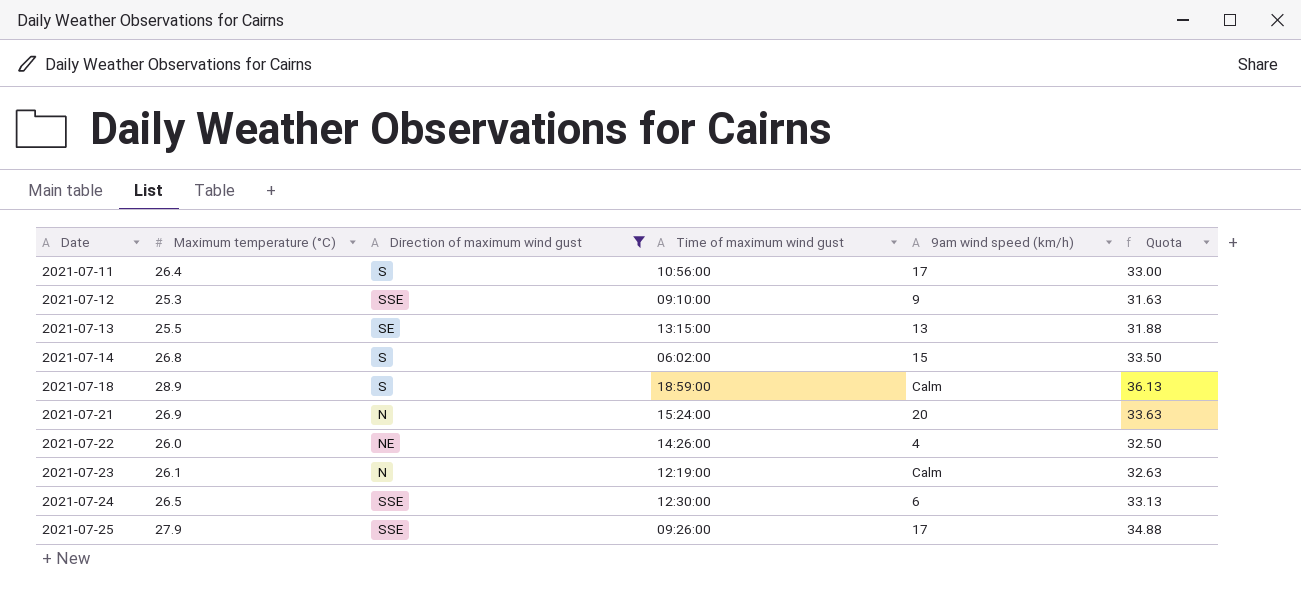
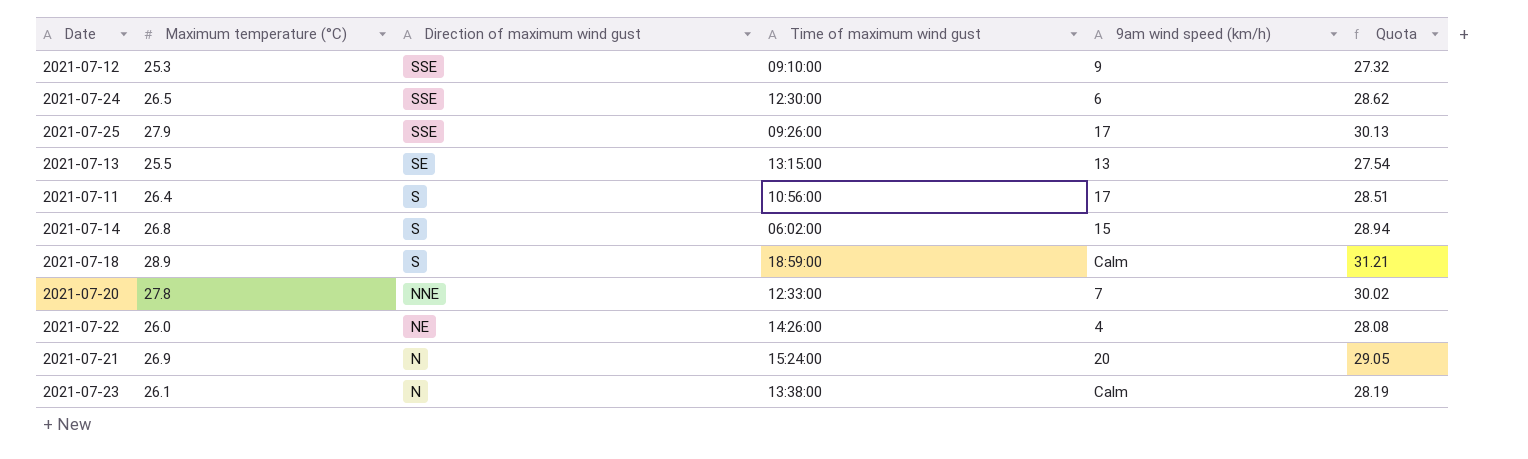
filter: Direction of maximum wind gust != NNE -> none
row order: Date ascending -> Direction of maximum wind gust descending
column Quota | formula: [Maximum temperature (°C)] * 1.25 -> [Maximum temperature (°C)] * 1.08
2021-07-23 | Time of maximum wind gust: 12:19:00 -> 13:38:00

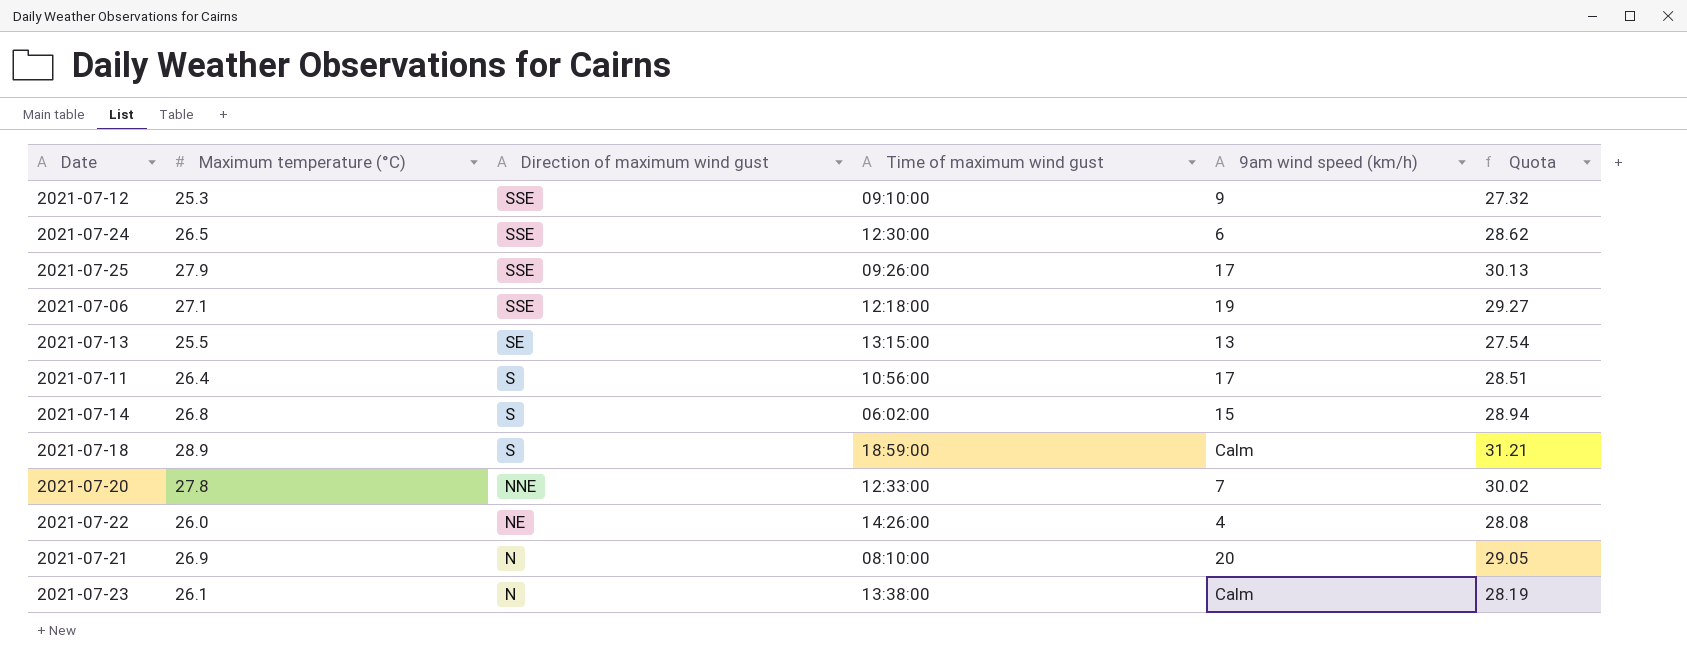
row 2021-07-06: none -> 27.1 | SSE | 12:18:00 | 19 | 29.27
2021-07-21 | Time of maximum wind gust: 15:24:00 -> 08:10:00

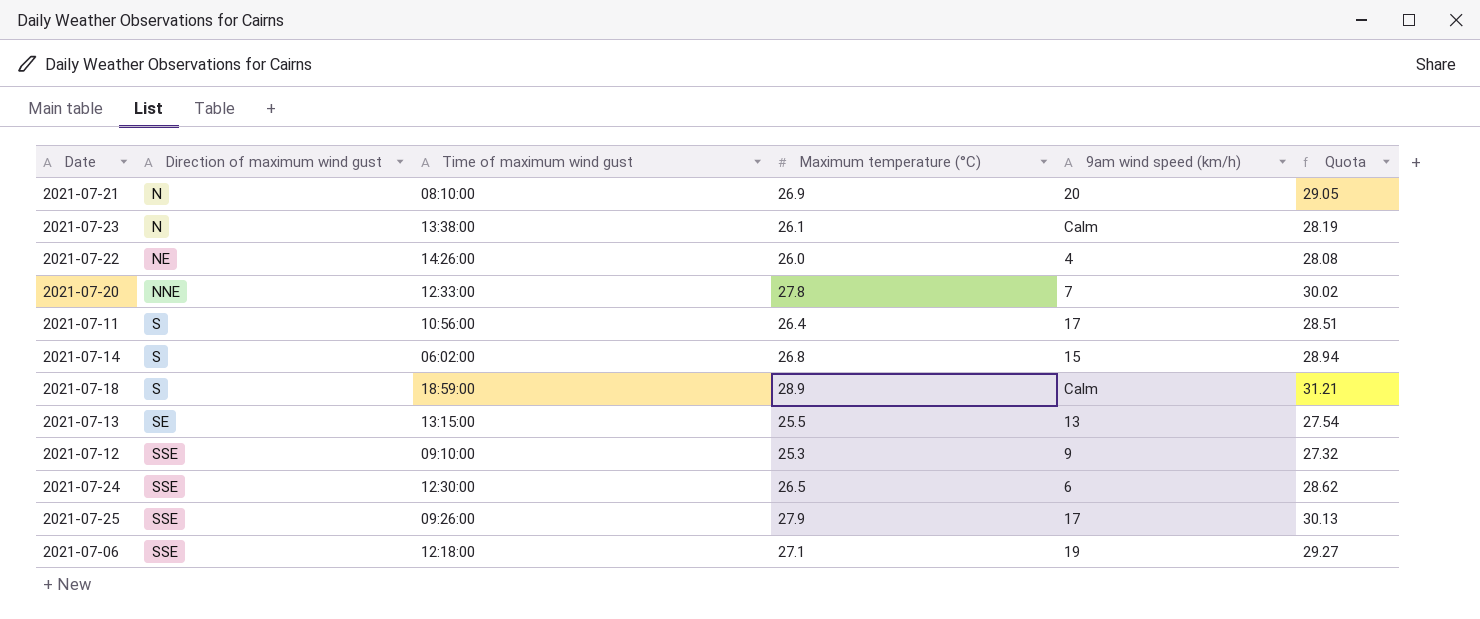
row order: Direction of maximum wind gust descending -> Direction of maximum wind gust ascending
column Maximum temperature (°C) | position: 2 -> 4

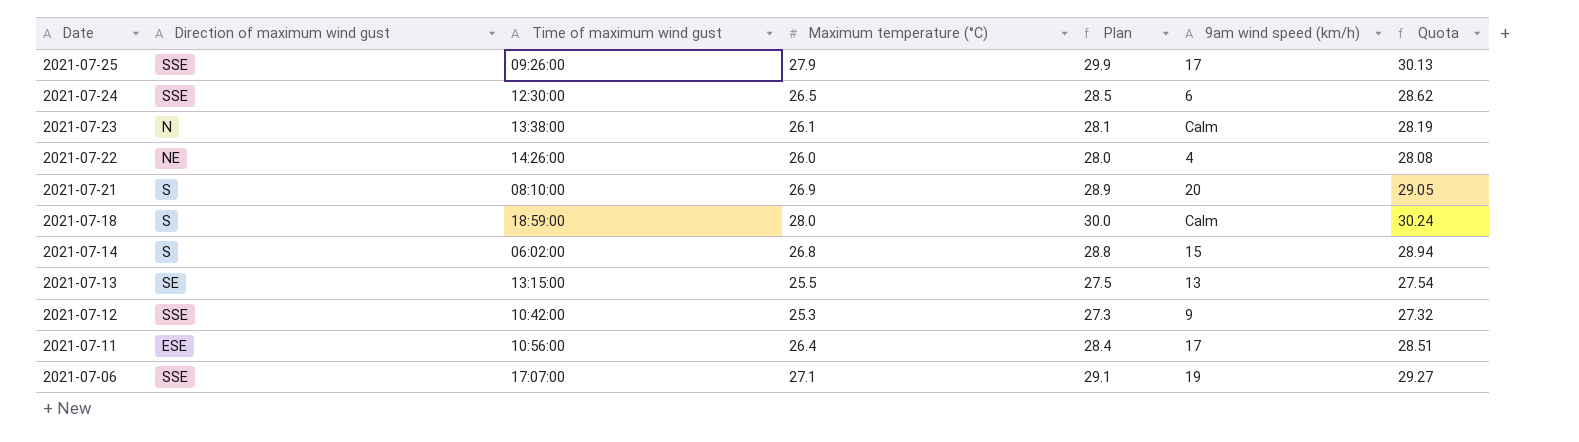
row order: Direction of maximum wind gust ascending -> Date descending
column Plan | formula: none -> [Maximum temperature (°C)] + 2
row 2021-07-20: NNE | 12:33:00 | 27.8 | 7 | 30.02 -> none
2021-07-21 | Direction of maximum wind gust: N -> S
2021-07-18 | Maximum temperature (°C): 28.9 -> 28.0
2021-07-18 | Quota: 31.21 -> 30.24
2021-07-12 | Time of maximum wind gust: 09:10:00 -> 10:42:00
2021-07-11 | Direction of maximum wind gust: S -> ESE
2021-07-06 | Time of maximum wind gust: 12:18:00 -> 17:07:00

